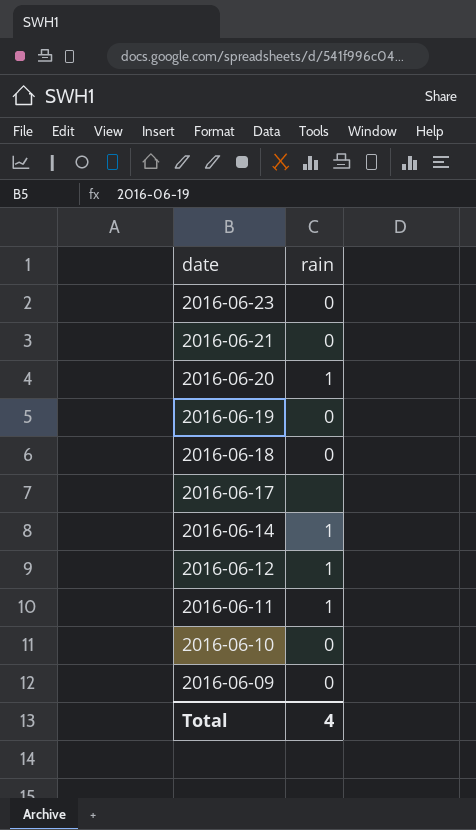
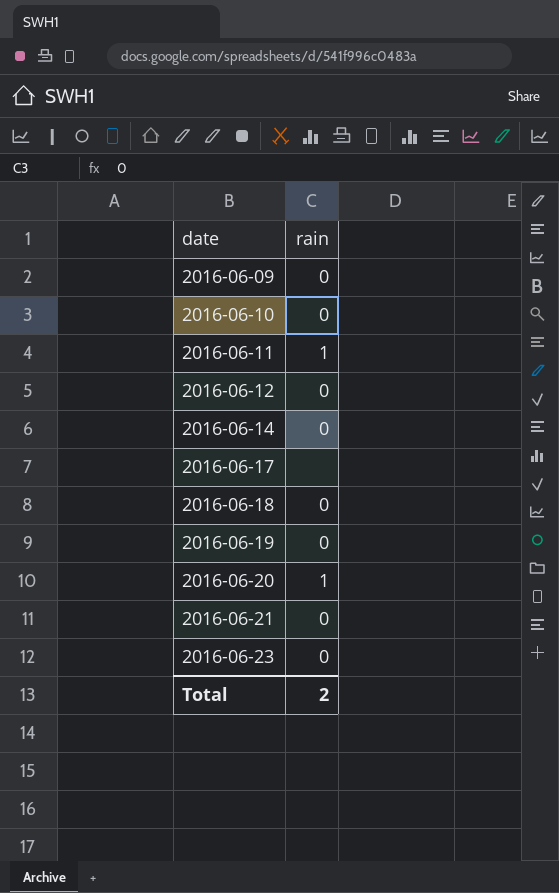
row order: date descending -> date ascending
2016-06-12 | rain: 1 -> 0
2016-06-14 | rain: 1 -> 0
Total | rain: 4 -> 2

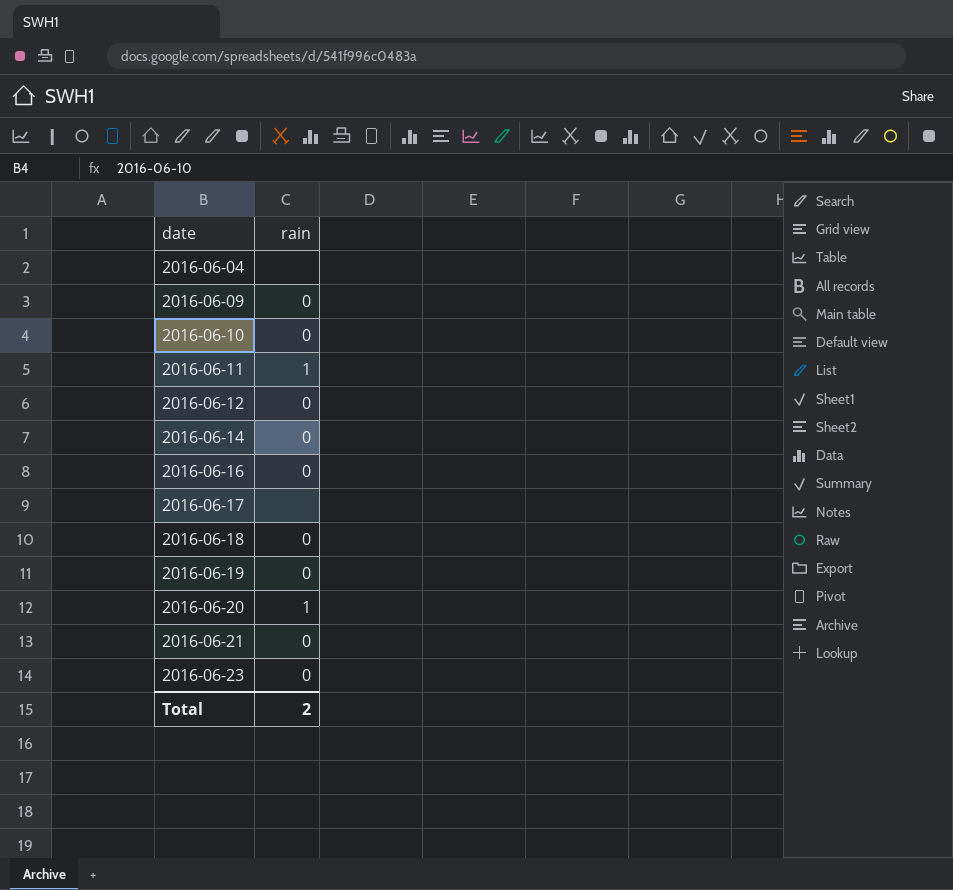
row 2016-06-04: none -> none
row 2016-06-16: none -> 0

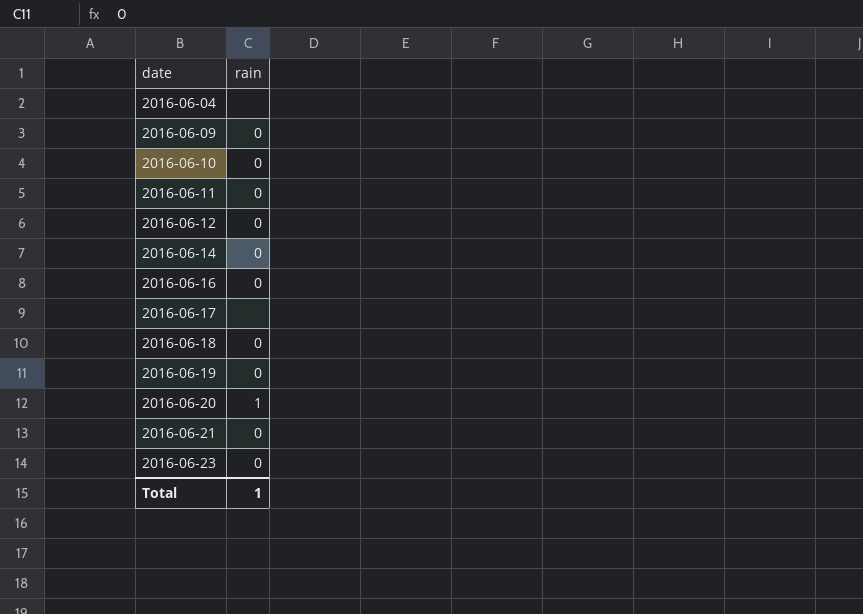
2016-06-11 | rain: 1 -> 0
Total | rain: 2 -> 1

